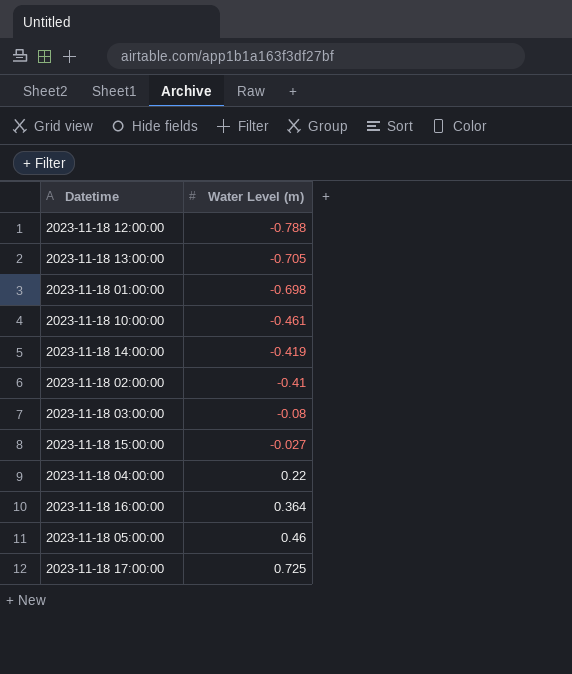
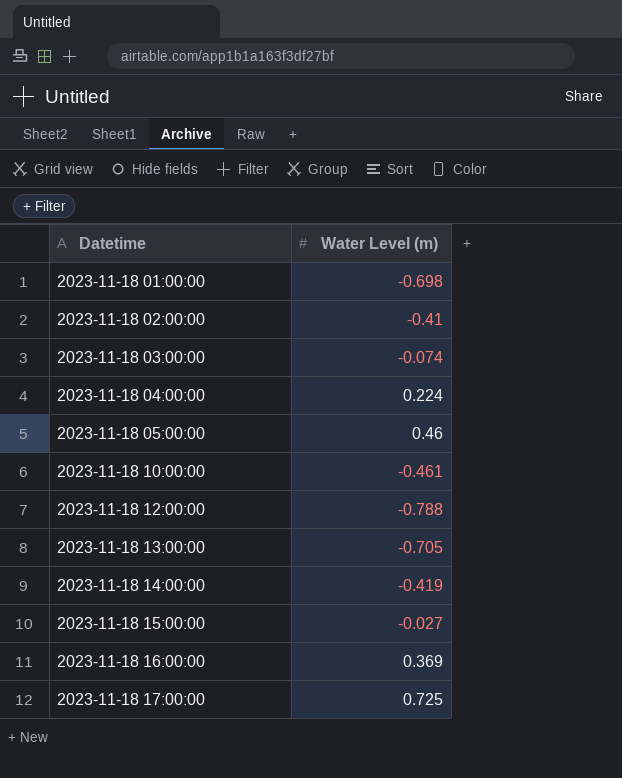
row order: Water Level (m) ascending -> Datetime ascending
2023-11-18 03:00:00 | Water Level (m): -0.08 -> -0.074
2023-11-18 04:00:00 | Water Level (m): 0.22 -> 0.224
2023-11-18 16:00:00 | Water Level (m): 0.364 -> 0.369

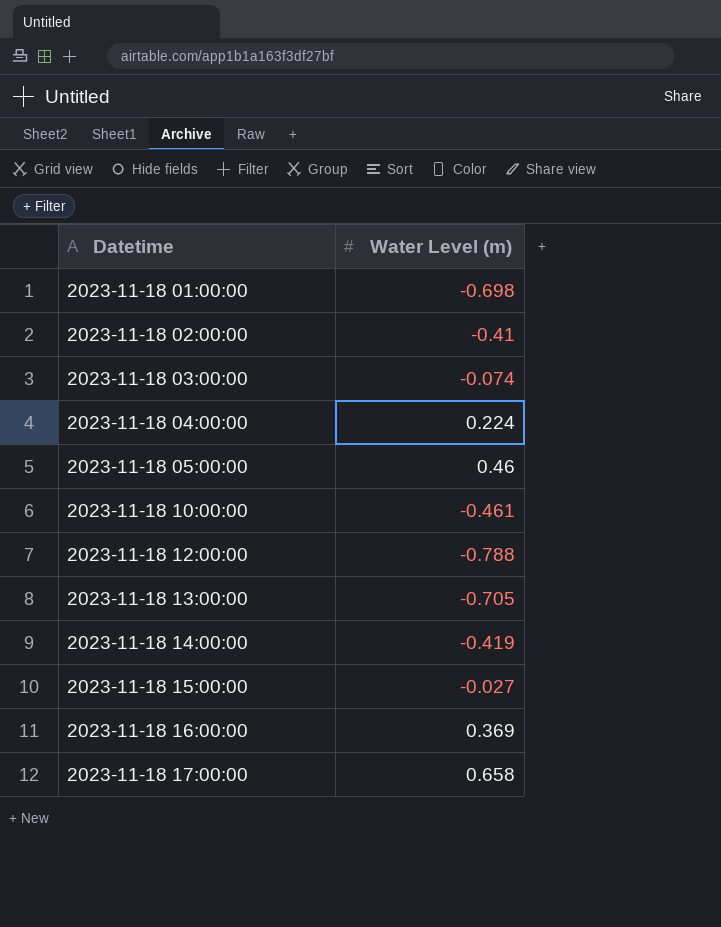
2023-11-18 17:00:00 | Water Level (m): 0.725 -> 0.658

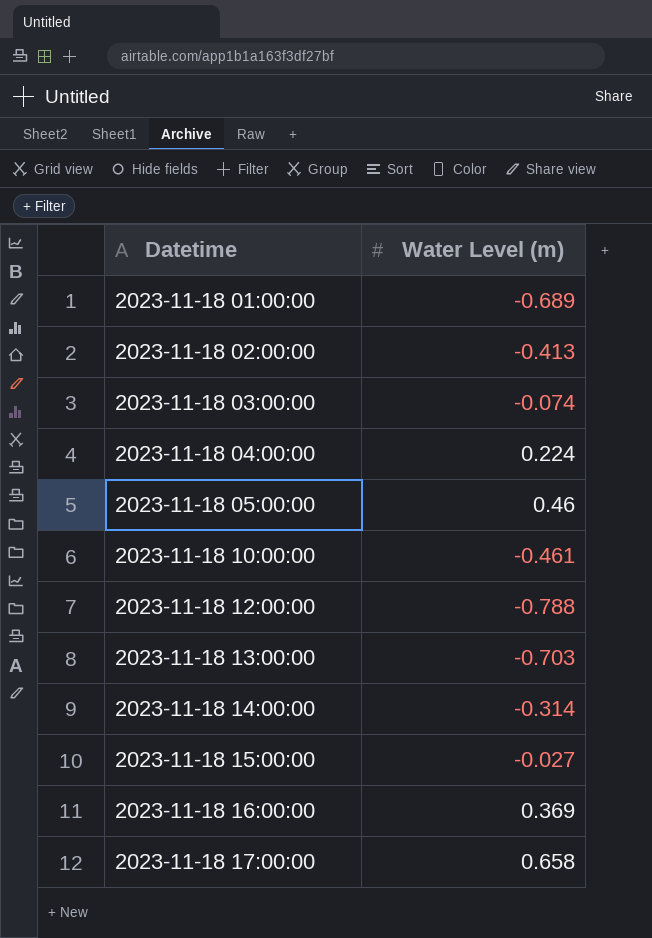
2023-11-18 01:00:00 | Water Level (m): -0.698 -> -0.689
2023-11-18 02:00:00 | Water Level (m): -0.41 -> -0.413
2023-11-18 13:00:00 | Water Level (m): -0.705 -> -0.703
2023-11-18 14:00:00 | Water Level (m): -0.419 -> -0.314

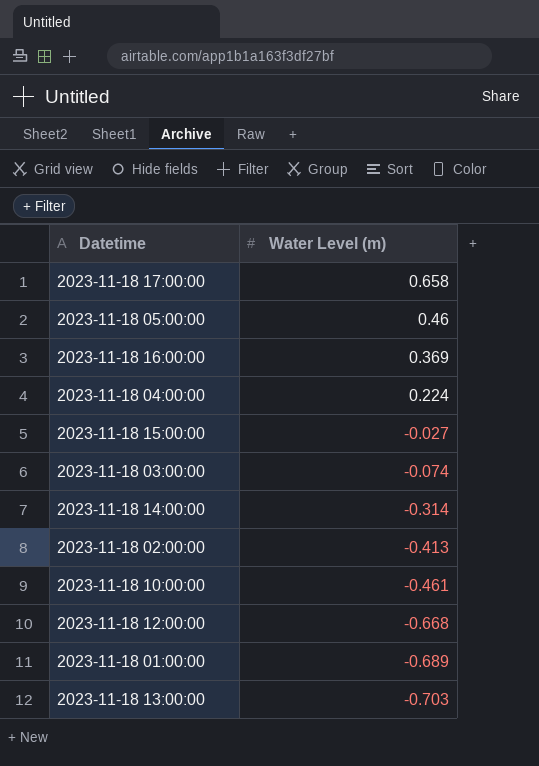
row order: Datetime ascending -> Water Level (m) descending
2023-11-18 12:00:00 | Water Level (m): -0.788 -> -0.668

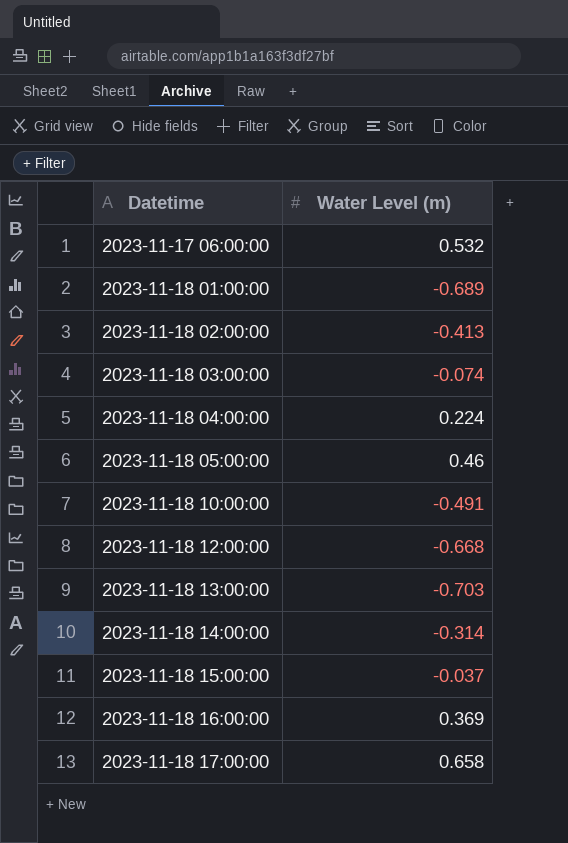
row order: Water Level (m) descending -> Datetime ascending
row 2023-11-17 06:00:00: none -> 0.532
2023-11-18 10:00:00 | Water Level (m): -0.461 -> -0.491
2023-11-18 15:00:00 | Water Level (m): -0.027 -> -0.037

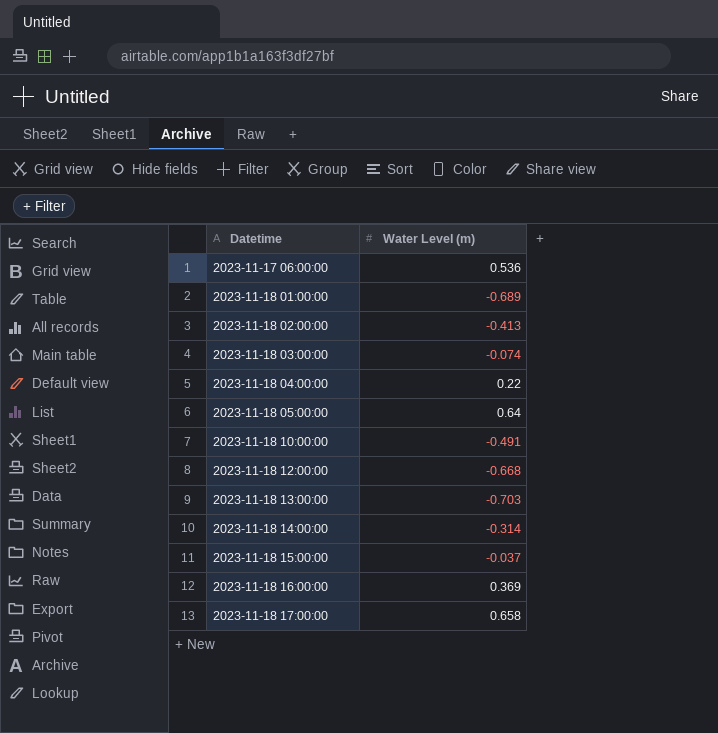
2023-11-17 06:00:00 | Water Level (m): 0.532 -> 0.536
2023-11-18 04:00:00 | Water Level (m): 0.224 -> 0.22
2023-11-18 05:00:00 | Water Level (m): 0.46 -> 0.64

